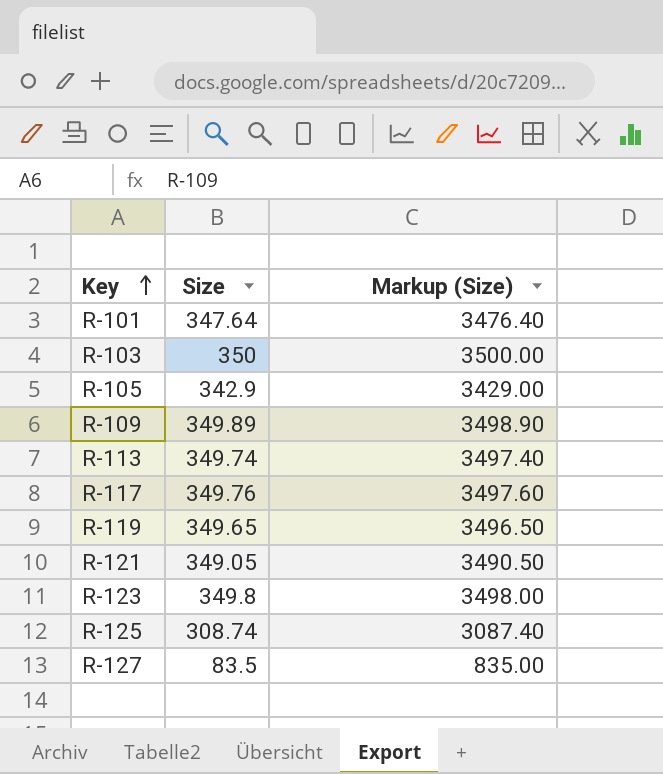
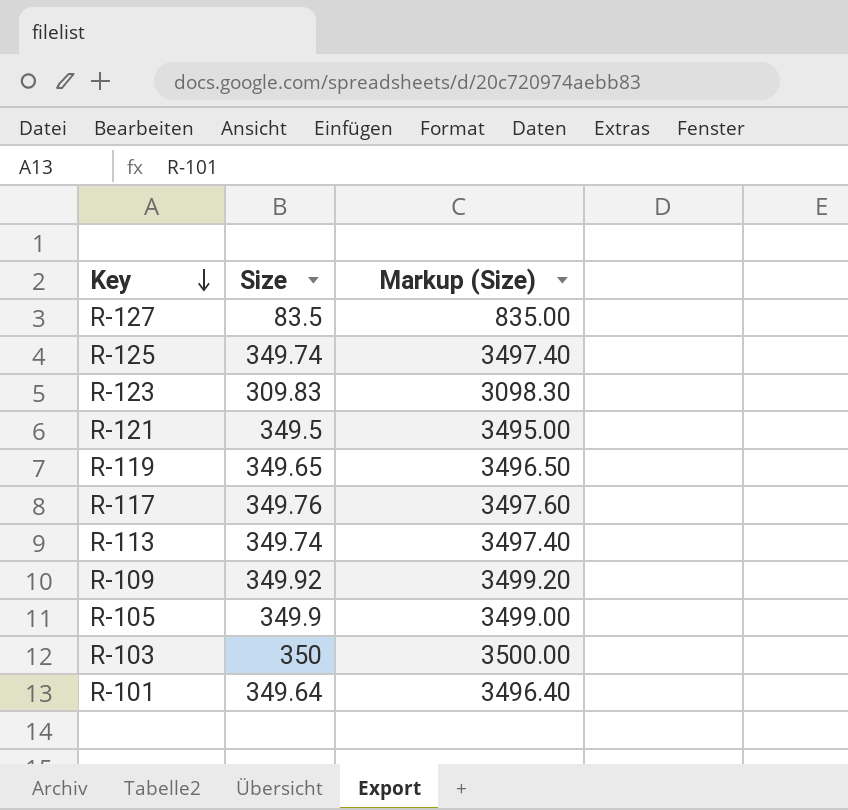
row order: Key ascending -> Key descending
R-125 | Size: 308.74 -> 349.74
R-125 | Markup (Size): 3087.40 -> 3497.40
R-123 | Size: 349.8 -> 309.83
R-123 | Markup (Size): 3498.00 -> 3098.30
R-121 | Size: 349.05 -> 349.5
R-121 | Markup (Size): 3490.50 -> 3495.00
R-109 | Size: 349.89 -> 349.92
R-109 | Markup (Size): 3498.90 -> 3499.20
R-105 | Size: 342.9 -> 349.9
R-105 | Markup (Size): 3429.00 -> 3499.00
R-101 | Size: 347.64 -> 349.64
R-101 | Markup (Size): 3476.40 -> 3496.40

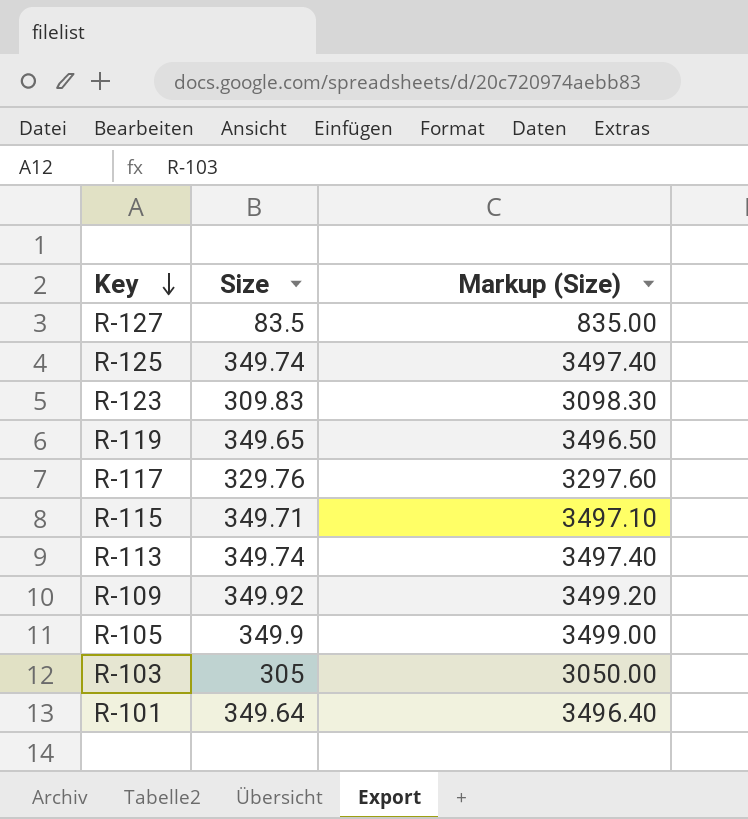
row R-121: 349.5 | 3495.00 -> none
R-117 | Size: 349.76 -> 329.76
R-117 | Markup (Size): 3497.60 -> 3297.60
row R-115: none -> 349.71 | 3497.10
R-103 | Size: 350 -> 305
R-103 | Markup (Size): 3500.00 -> 3050.00

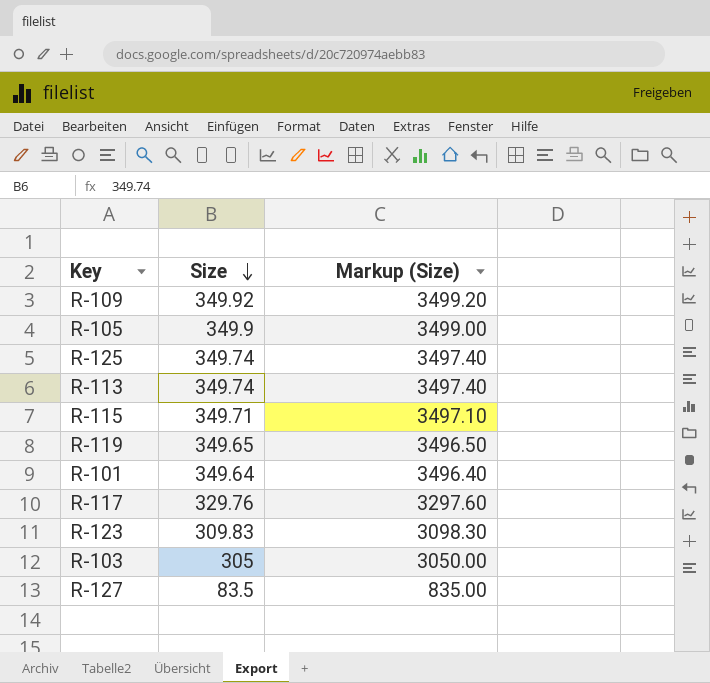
row order: Key descending -> Size descending

